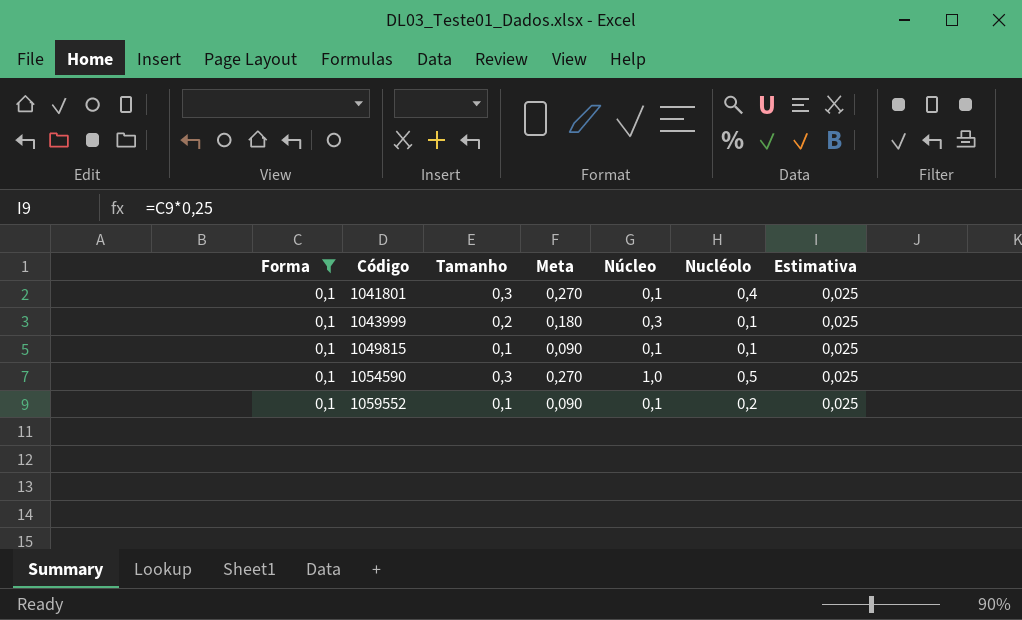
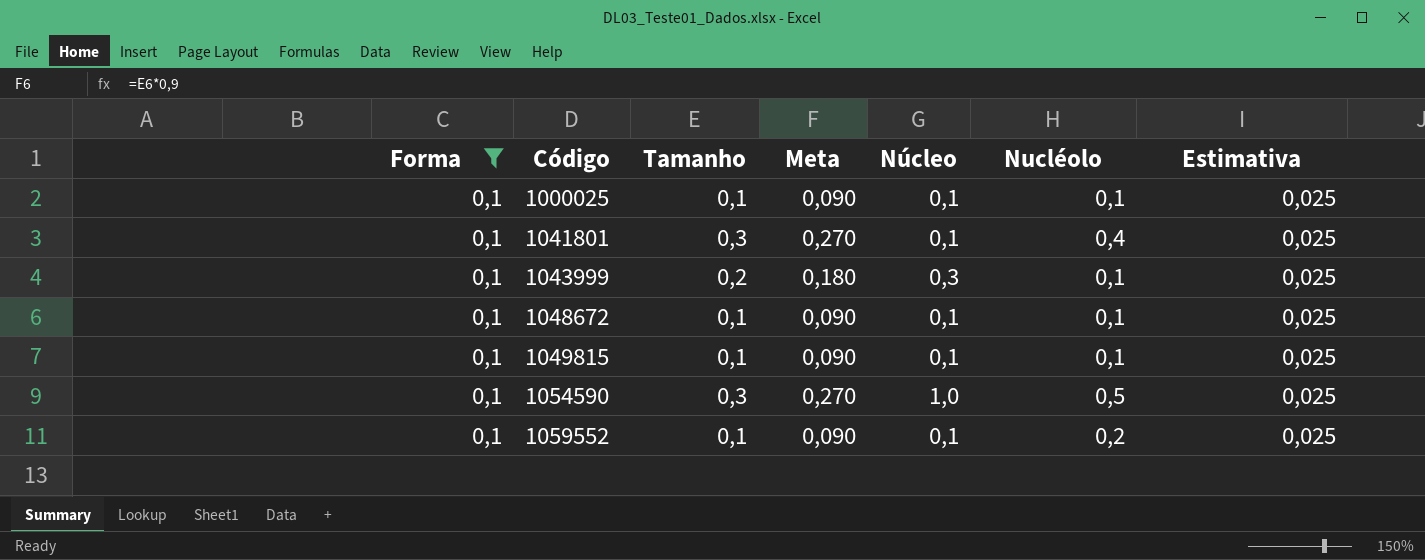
row 1000025: none -> 0,1 | 0,1 | 0,090 | 0,1 | 0,1 | 0,025
row 1048672: none -> 0,1 | 0,1 | 0,090 | 0,1 | 0,1 | 0,025

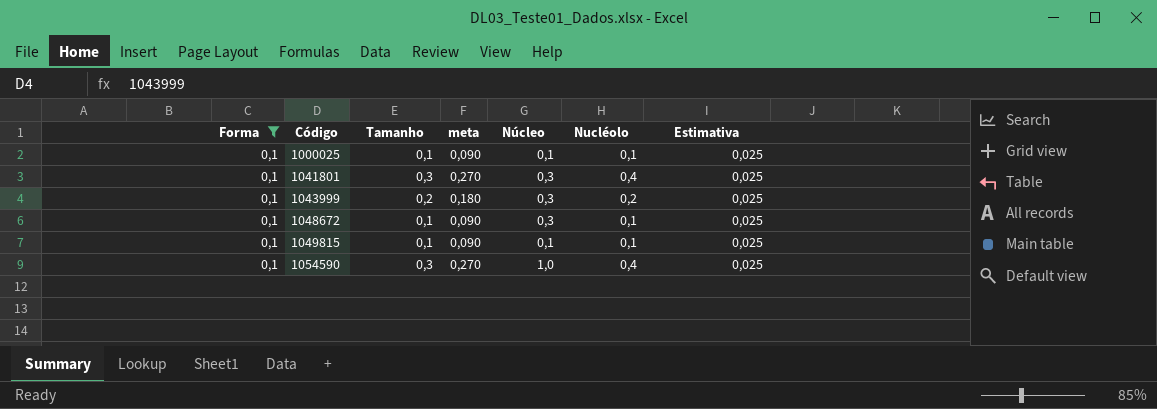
column name: Meta -> meta
row 1059552: 0,1 | 0,1 | 0,090 | 0,1 | 0,2 | 0,025 -> none
1041801 | Núcleo: 0,1 -> 0,3
1043999 | Nucléolo: 0,1 -> 0,2
1048672 | Núcleo: 0,1 -> 0,3
1054590 | Nucléolo: 0,5 -> 0,4

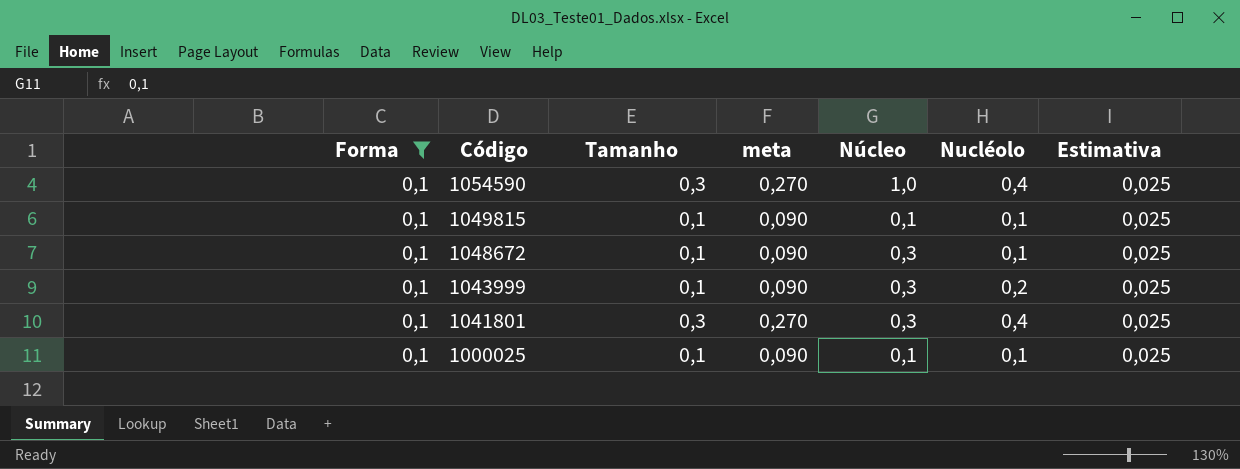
row order: Código ascending -> Código descending
1043999 | Tamanho: 0,2 -> 0,1
1043999 | meta: 0,180 -> 0,090

